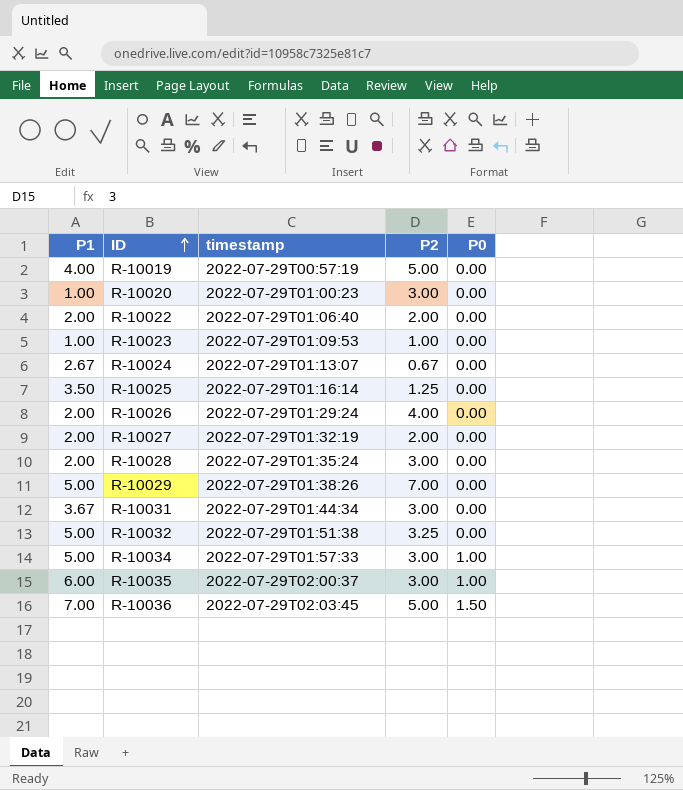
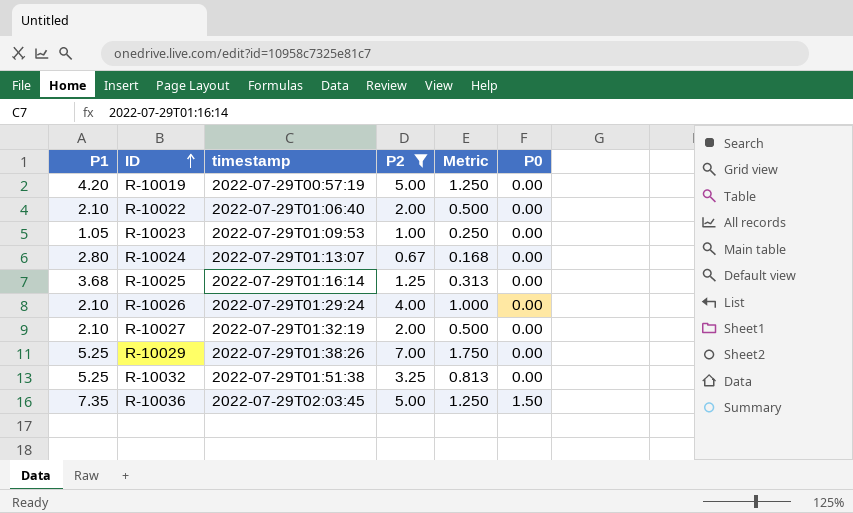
filter: none -> P2 != 3.00
column Metric | formula: none -> [P2] * 0.25
R-10019 | P1: 4.00 -> 4.20
R-10022 | P1: 2.00 -> 2.10
R-10023 | P1: 1.00 -> 1.05
R-10024 | P1: 2.67 -> 2.80
R-10025 | P1: 3.50 -> 3.68
R-10026 | P1: 2.00 -> 2.10
R-10027 | P1: 2.00 -> 2.10
R-10029 | P1: 5.00 -> 5.25
R-10032 | P1: 5.00 -> 5.25
R-10036 | P1: 7.00 -> 7.35

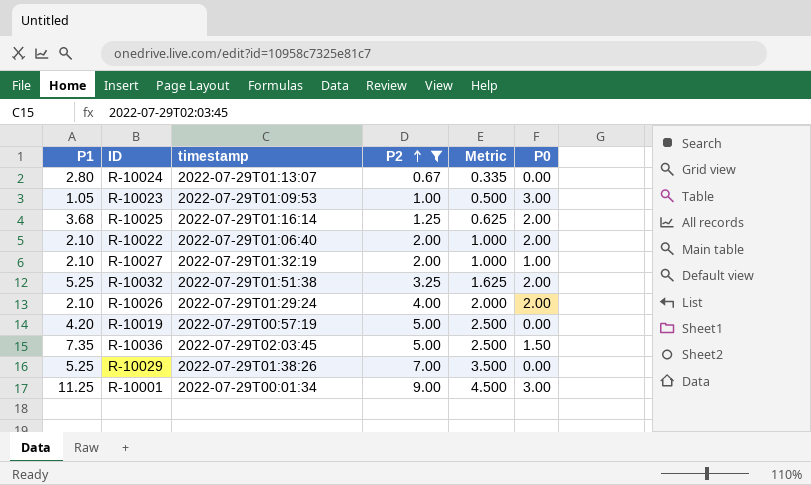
row order: ID ascending -> P2 ascending
column Metric | formula: [P2] * 0.25 -> [P2] * 0.5
R-10023 | P0: 0.00 -> 3.00
R-10025 | P0: 0.00 -> 2.00
R-10022 | P0: 0.00 -> 2.00
R-10027 | P0: 0.00 -> 1.00
R-10032 | P0: 0.00 -> 2.00
R-10026 | P0: 0.00 -> 2.00
row R-10001: none -> 11.25 | 2022-07-29T00:01:34 | 9.00 | 4.500 | 3.00

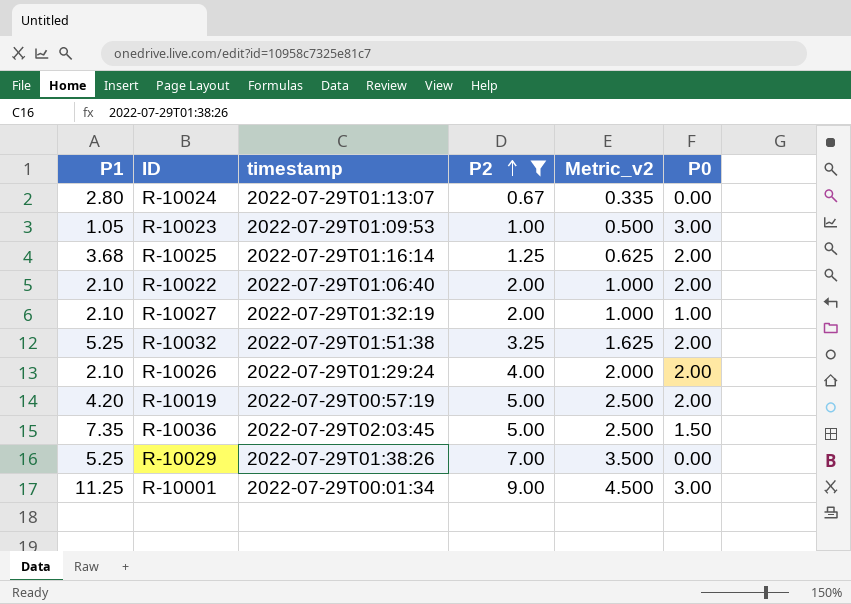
column name: Metric -> Metric_v2
R-10019 | P0: 0.00 -> 2.00

